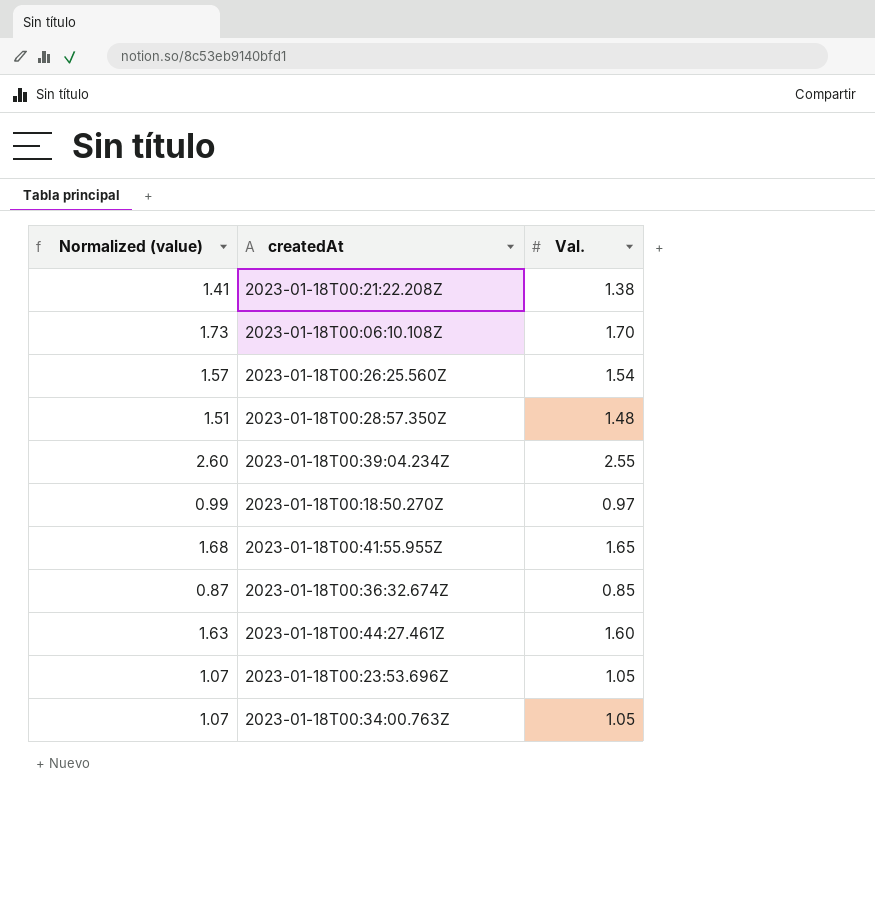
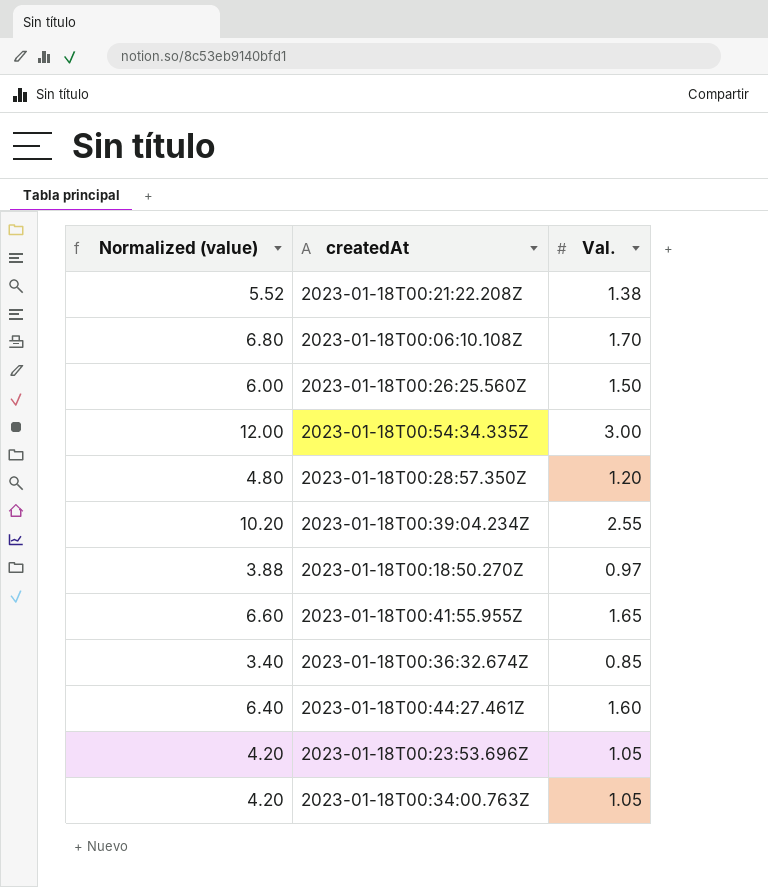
column Normalized (value) | formula: [Val.] * 1.02 -> [Val.] * 4
2023-01-18T00:26:25.560Z | Val.: 1.54 -> 1.50
row 2023-01-18T00:54:34.335Z: none -> 12.00 | 3.00
2023-01-18T00:28:57.350Z | Val.: 1.48 -> 1.20

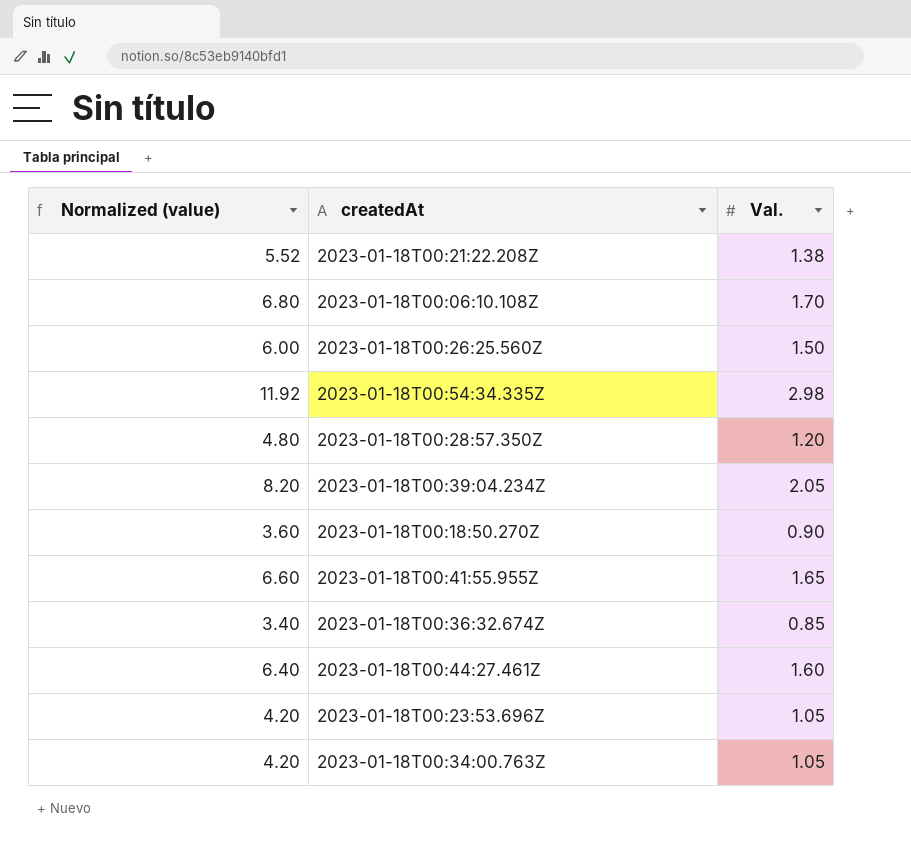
2023-01-18T00:54:34.335Z | Normalized (value): 12.00 -> 11.92
2023-01-18T00:54:34.335Z | Val.: 3.00 -> 2.98
2023-01-18T00:39:04.234Z | Normalized (value): 10.20 -> 8.20
2023-01-18T00:39:04.234Z | Val.: 2.55 -> 2.05
2023-01-18T00:18:50.270Z | Normalized (value): 3.88 -> 3.60
2023-01-18T00:18:50.270Z | Val.: 0.97 -> 0.90

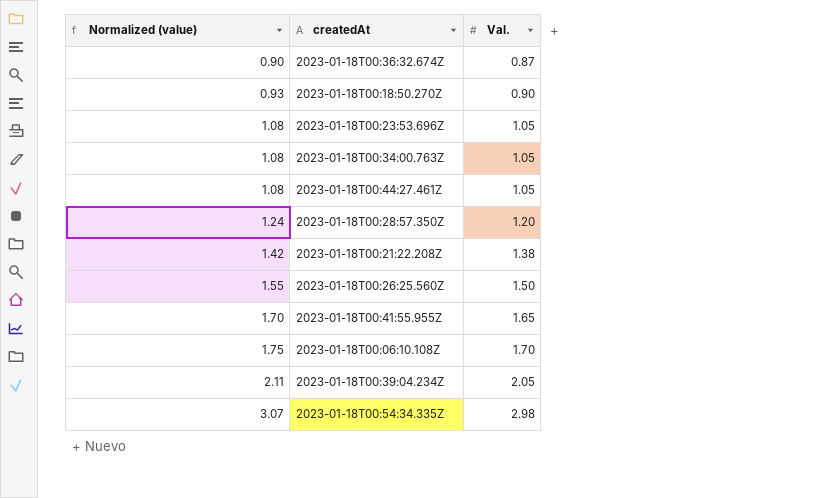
row order: none -> Normalized (value) ascending
column Normalized (value) | formula: [Val.] * 4 -> [Val.] * 1.03
2023-01-18T00:36:32.674Z | Val.: 0.85 -> 0.87
2023-01-18T00:44:27.461Z | Val.: 1.60 -> 1.05

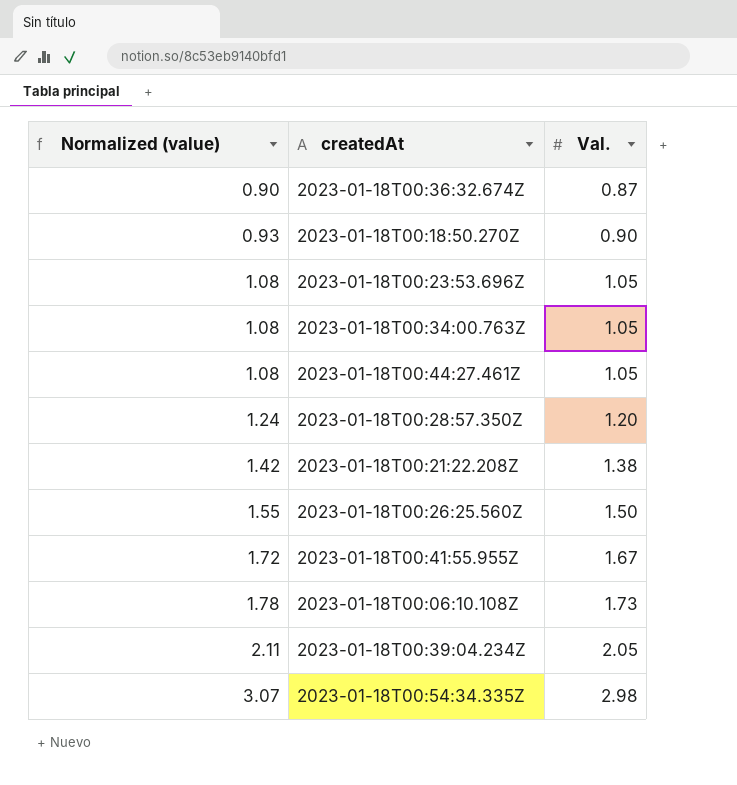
2023-01-18T00:41:55.955Z | Normalized (value): 1.70 -> 1.72
2023-01-18T00:41:55.955Z | Val.: 1.65 -> 1.67
2023-01-18T00:06:10.108Z | Normalized (value): 1.75 -> 1.78
2023-01-18T00:06:10.108Z | Val.: 1.70 -> 1.73

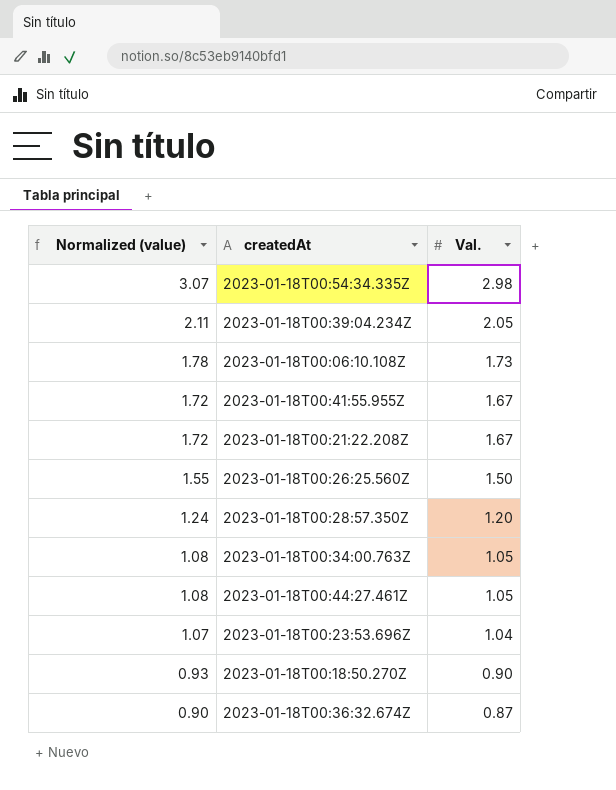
row order: Normalized (value) ascending -> Normalized (value) descending
2023-01-18T00:21:22.208Z | Normalized (value): 1.42 -> 1.72
2023-01-18T00:21:22.208Z | Val.: 1.38 -> 1.67
2023-01-18T00:23:53.696Z | Normalized (value): 1.08 -> 1.07
2023-01-18T00:23:53.696Z | Val.: 1.05 -> 1.04

